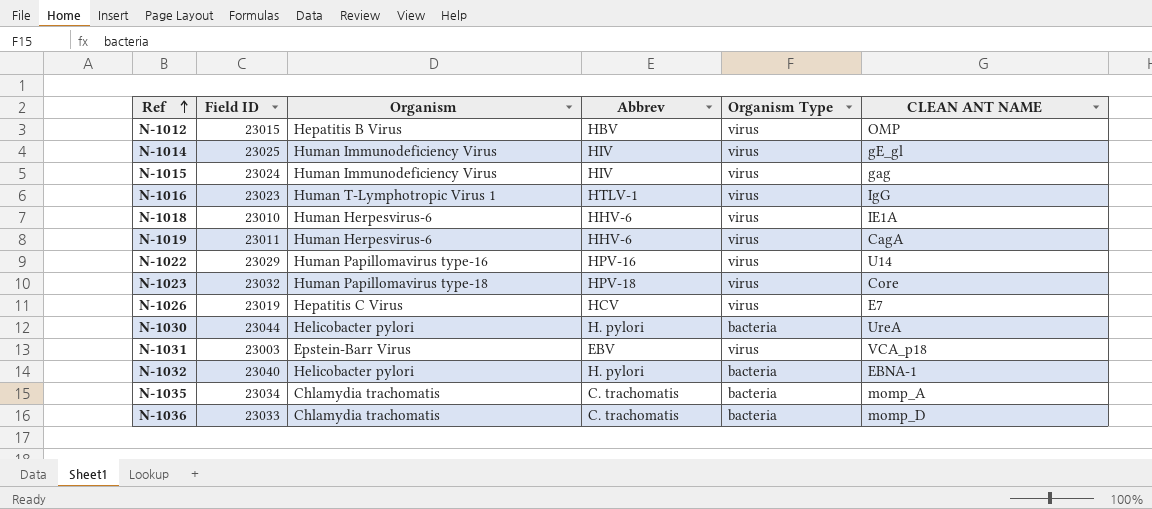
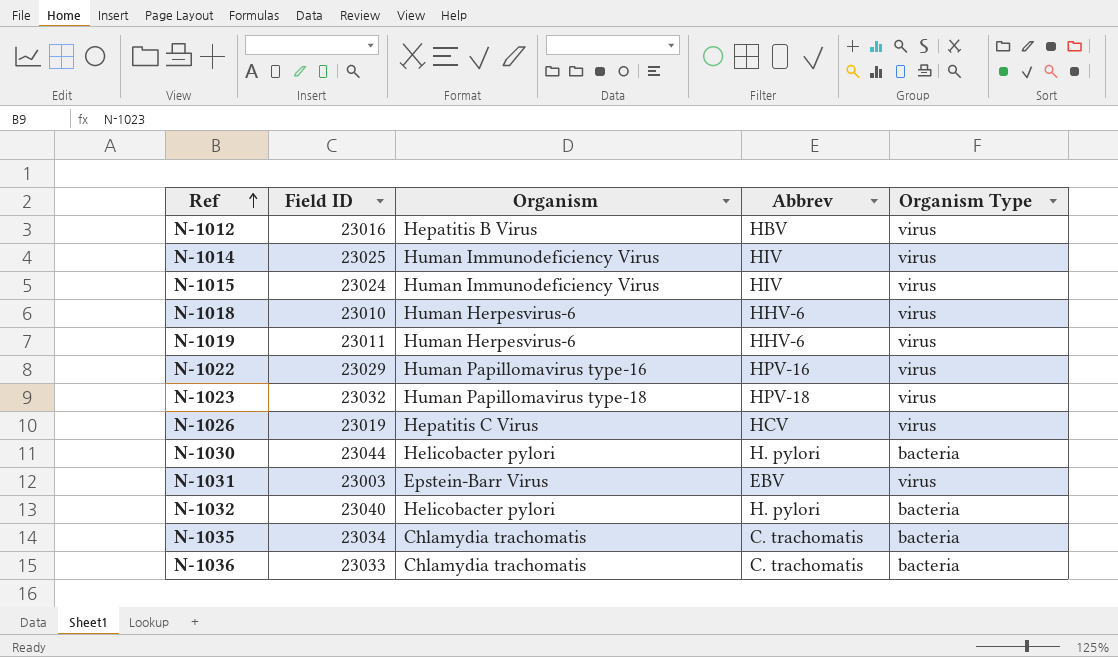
column CLEAN ANT NAME | position: 6 -> none
row N-1016: 23023 | Human T-Lymphotropic Virus 1 | HTLV-1 | virus | IgG -> none
N-1012 | Field ID: 23015 -> 23016

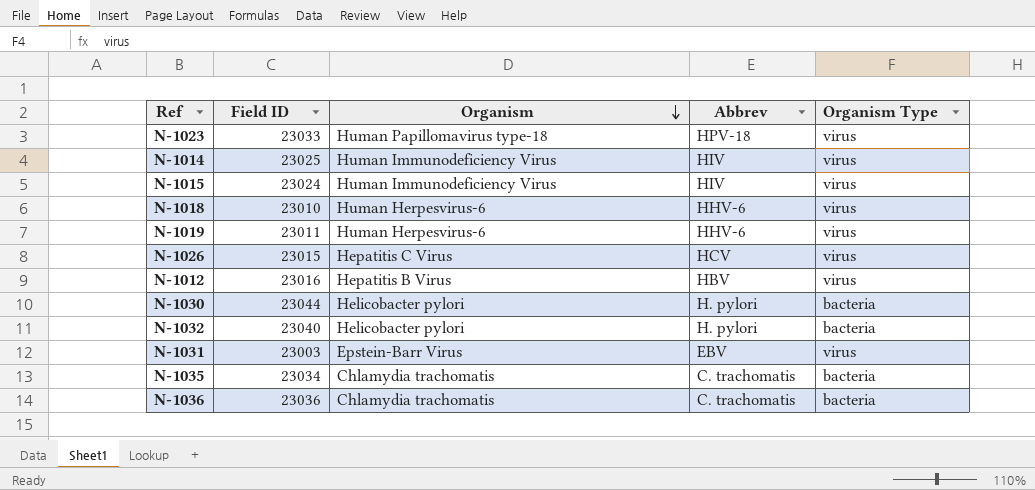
row order: Ref ascending -> Organism descending
row N-1022: 23029 | Human Papillomavirus type-16 | HPV-16 | virus -> none
N-1023 | Field ID: 23032 -> 23033
N-1026 | Field ID: 23019 -> 23015
N-1036 | Field ID: 23033 -> 23036

